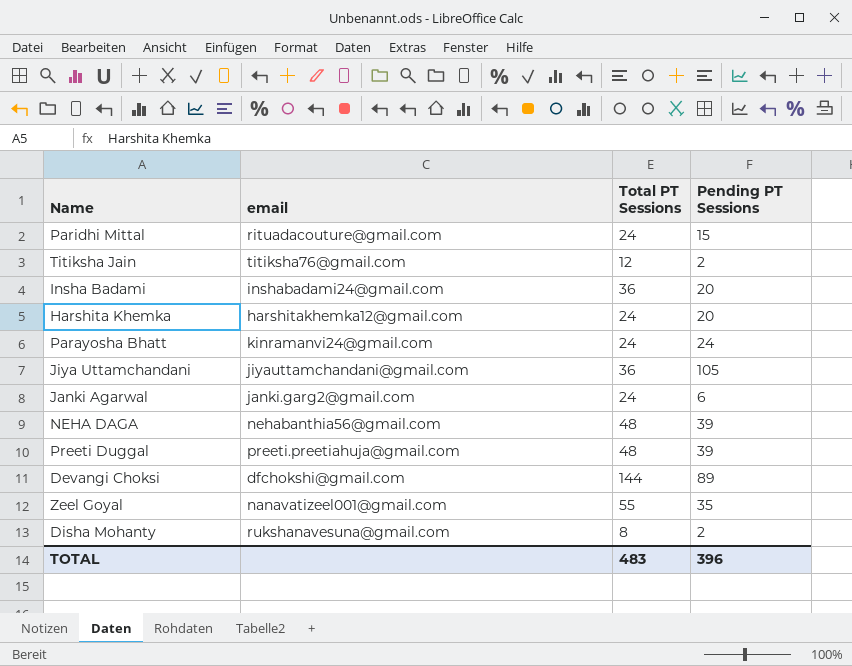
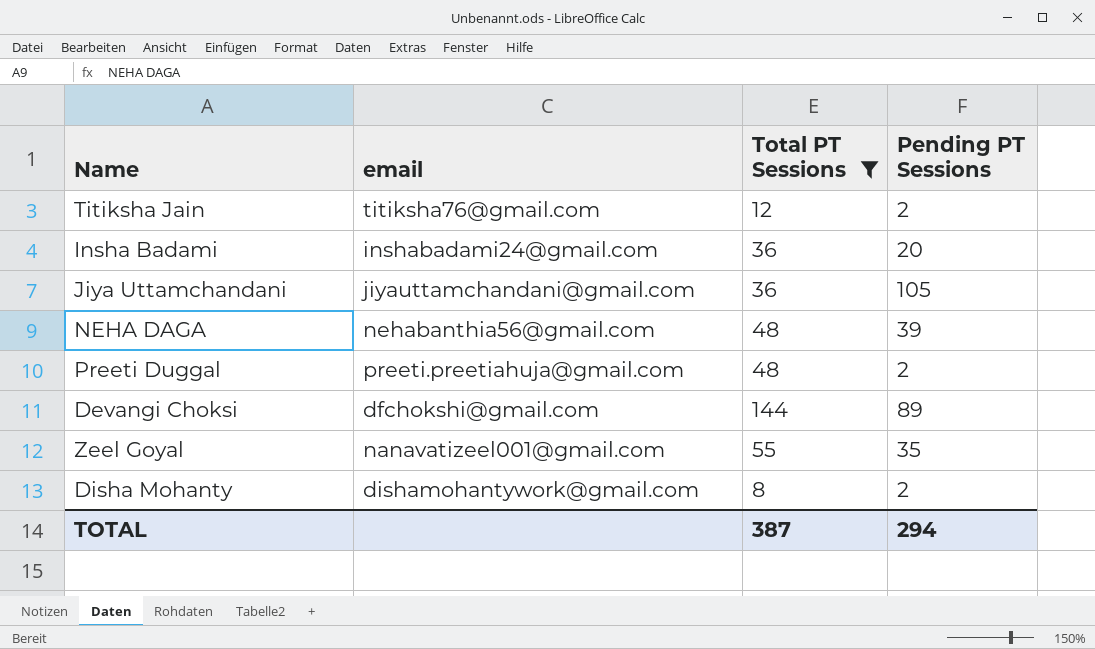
filter: none -> Total PT Sessions != 24
Preeti Duggal | Pending PT Sessions: 39 -> 2
Disha Mohanty | email: rukshanavesuna@gmail.com -> dishamohantywork@gmail.com
TOTAL | Total PT Sessions: 483 -> 387
TOTAL | Pending PT Sessions: 396 -> 294

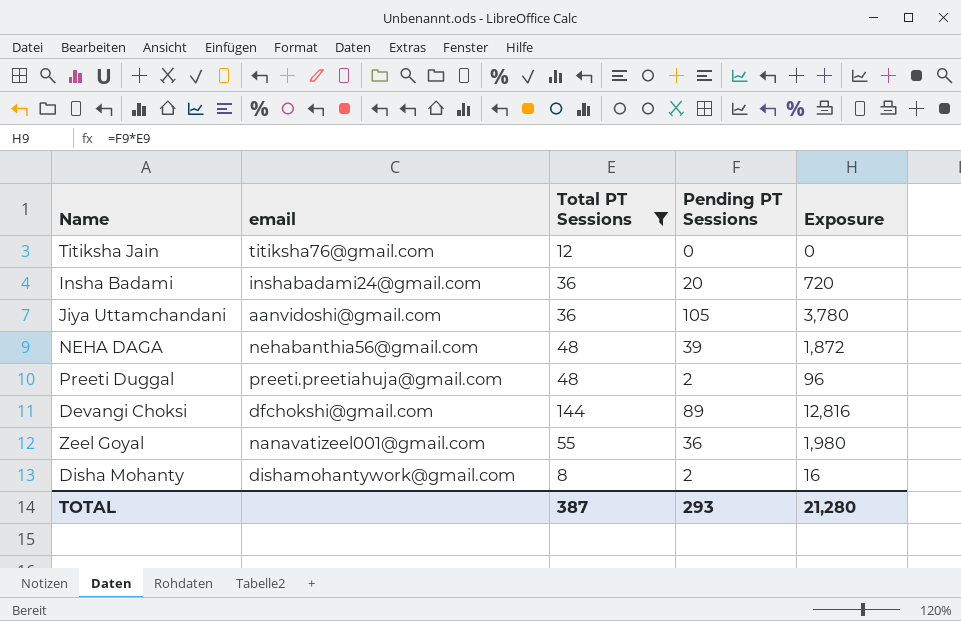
column Exposure | formula: none -> [Total PT Sessions] * [Pending PT Sessions]
Titiksha Jain | Pending PT Sessions: 2 -> 0
Jiya Uttamchandani | email: jiyauttamchandani@gmail.com -> aanvidoshi@gmail.com
Zeel Goyal | Pending PT Sessions: 35 -> 36
TOTAL | Pending PT Sessions: 294 -> 293

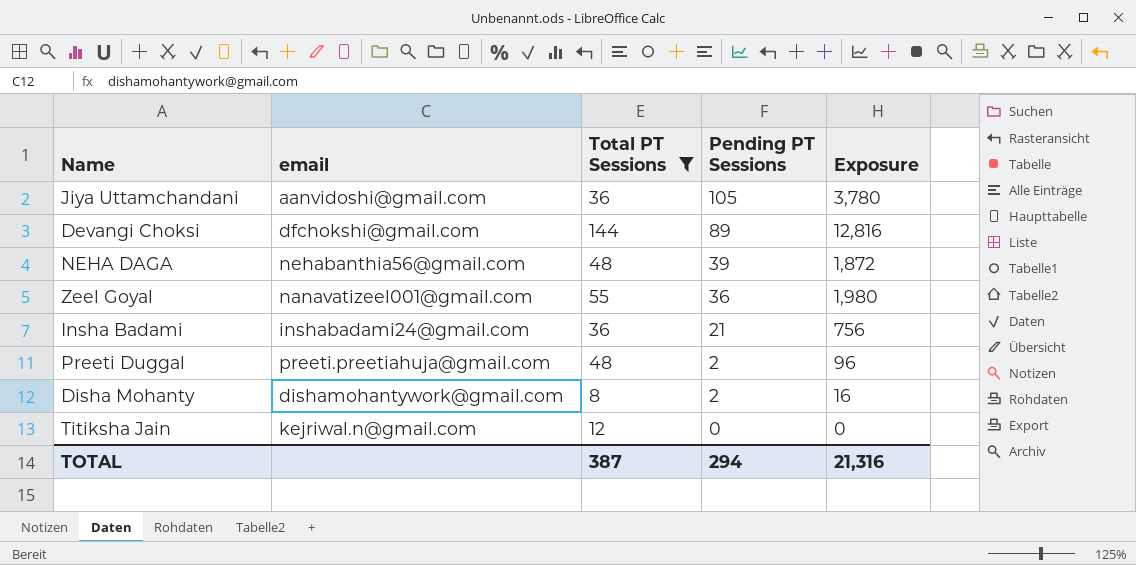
row order: none -> Pending PT Sessions descending
Insha Badami | Pending PT Sessions: 20 -> 21
Insha Badami | Exposure: 720 -> 756
Titiksha Jain | email: titiksha76@gmail.com -> kejriwal.n@gmail.com
TOTAL | Pending PT Sessions: 293 -> 294
TOTAL | Exposure: 21,280 -> 21,316

